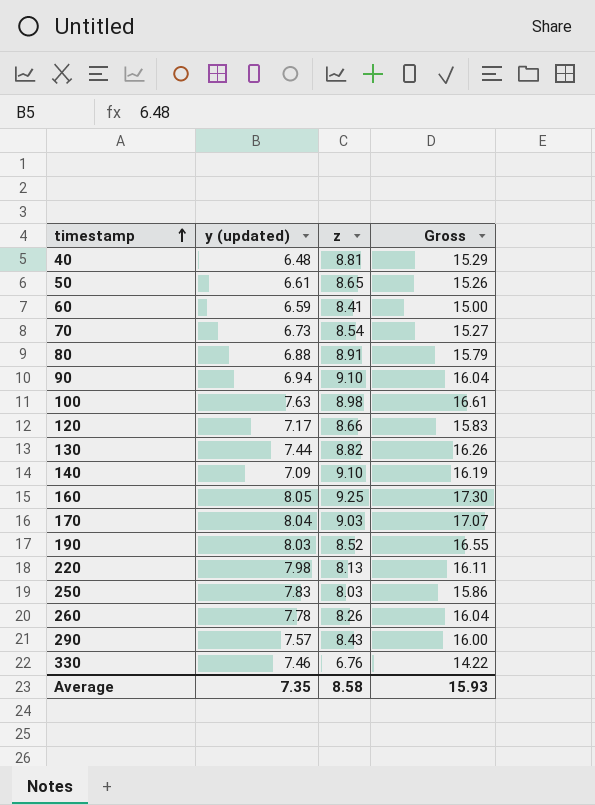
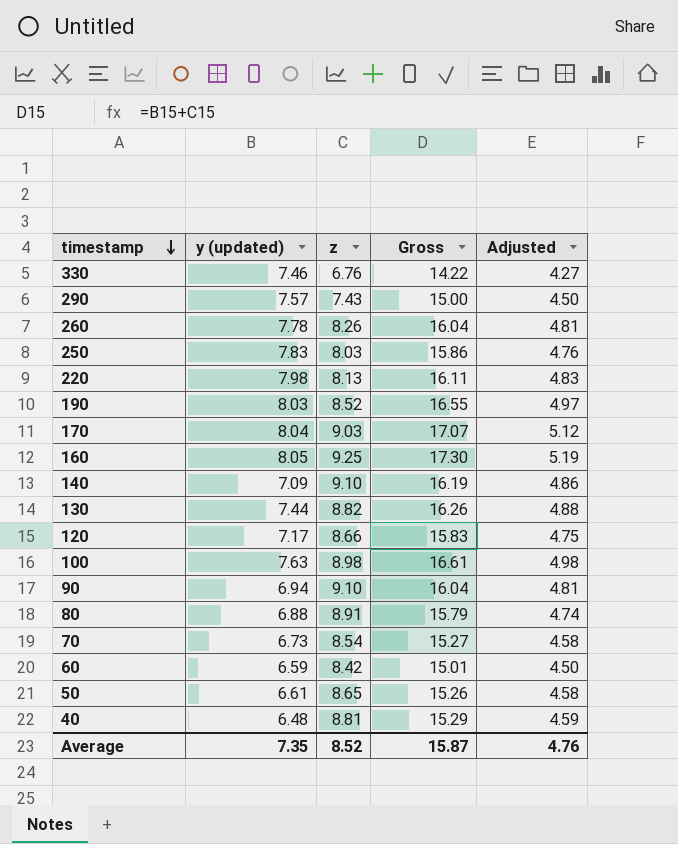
row order: timestamp ascending -> timestamp descending
column Adjusted | formula: none -> [Gross] * 0.3
290 | z: 8.43 -> 7.43
290 | Gross: 16.00 -> 15.00
60 | z: 8.41 -> 8.42
60 | Gross: 15.00 -> 15.01
Average | z: 8.58 -> 8.52
Average | Gross: 15.93 -> 15.87

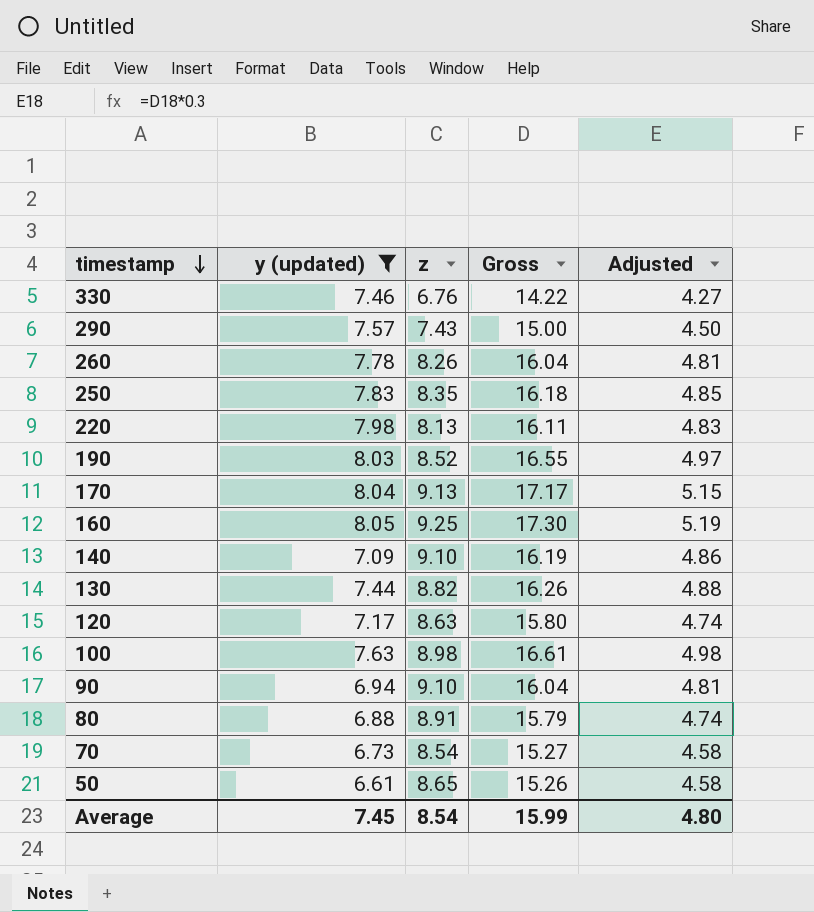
filter: none -> y (updated) >= 6.61
250 | z: 8.03 -> 8.35
250 | Gross: 15.86 -> 16.18
250 | Adjusted: 4.76 -> 4.85
170 | z: 9.03 -> 9.13
170 | Gross: 17.07 -> 17.17
170 | Adjusted: 5.12 -> 5.15
120 | z: 8.66 -> 8.63
120 | Gross: 15.83 -> 15.80
120 | Adjusted: 4.75 -> 4.74
Average | y (updated): 7.35 -> 7.45
Average | z: 8.52 -> 8.54
Average | Gross: 15.87 -> 15.99
Average | Adjusted: 4.76 -> 4.80

